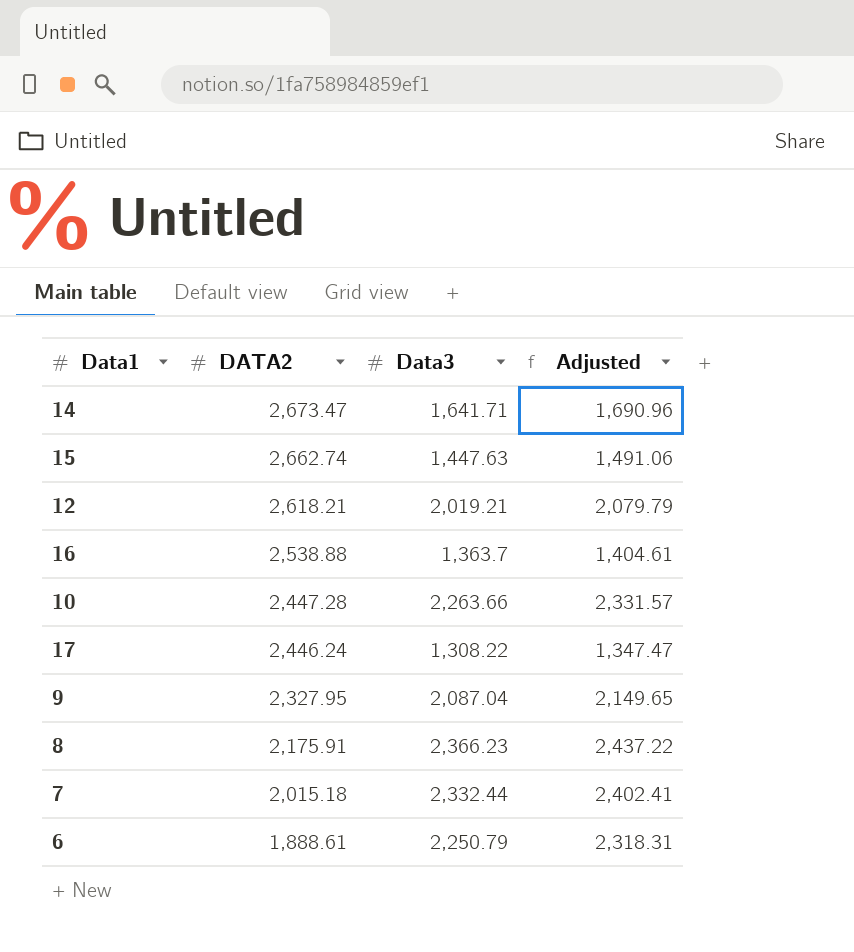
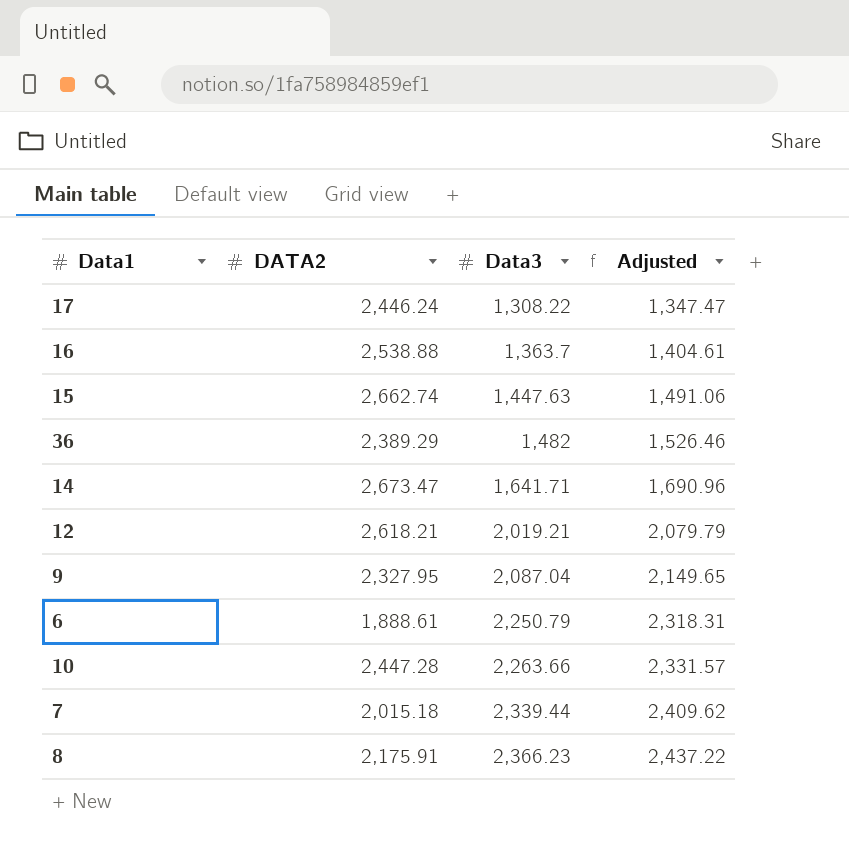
row order: DATA2 descending -> Data3 ascending
row 36: none -> 2,389.29 | 1,482 | 1,526.46
7 | Data3: 2,332.44 -> 2,339.44
7 | Adjusted: 2,402.41 -> 2,409.62

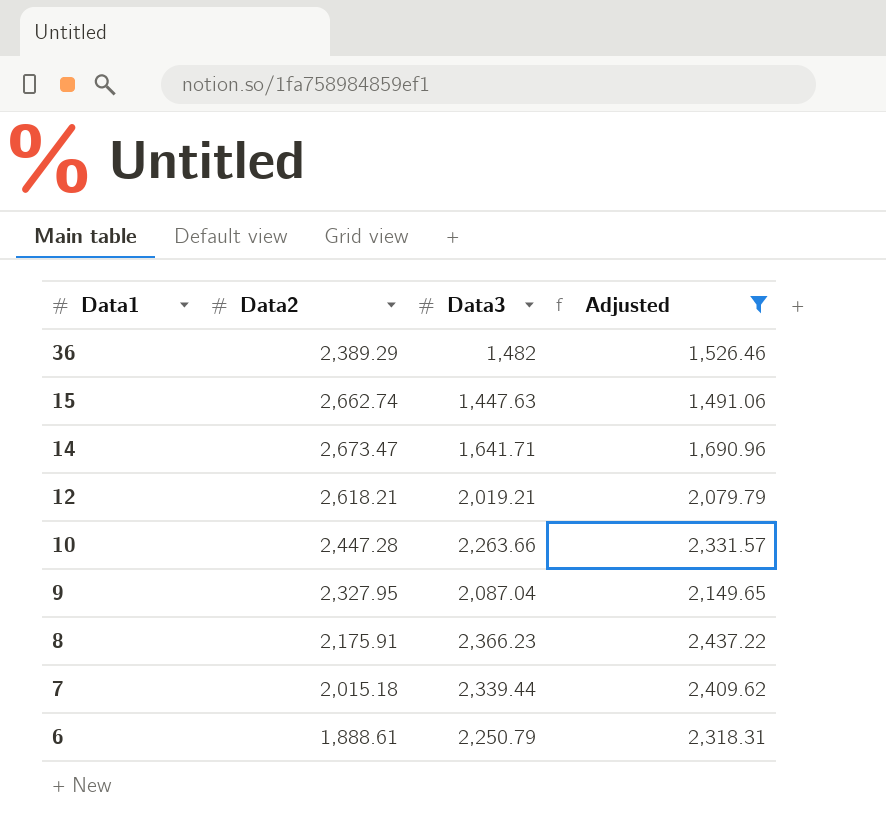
filter: none -> Adjusted >= 1,491.06
row order: Data3 ascending -> Data1 descending
column name: DATA2 -> Data2

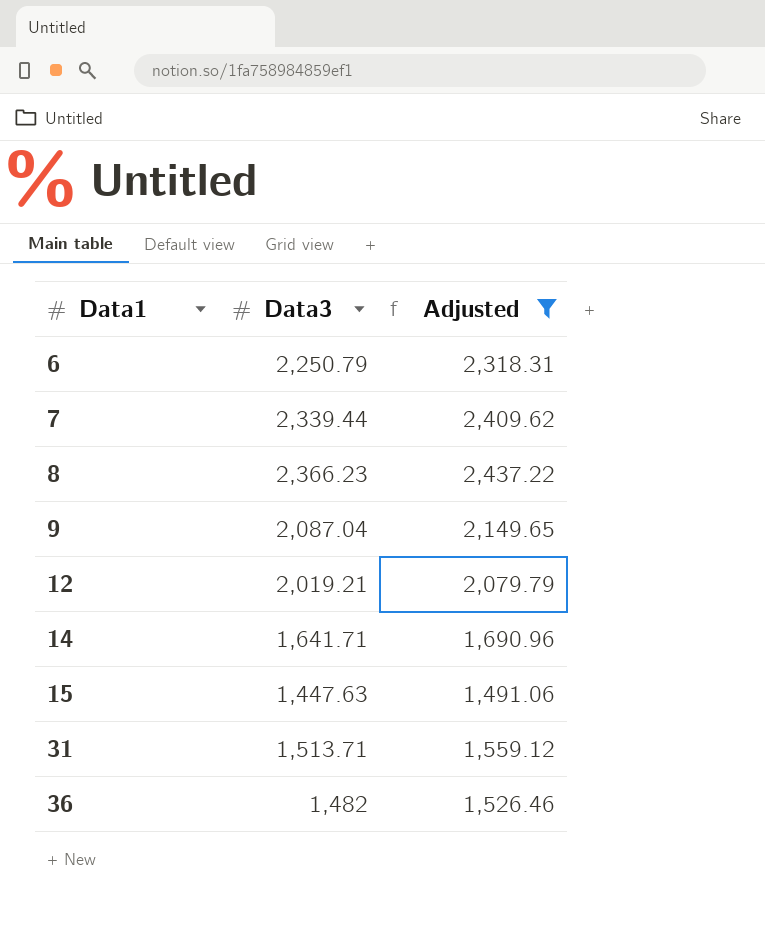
row order: Data1 descending -> Data1 ascending
column Data2 | position: 2 -> none
row 10: 2,447.28 | 2,263.66 | 2,331.57 -> none
row 31: none -> 1,513.71 | 1,559.12

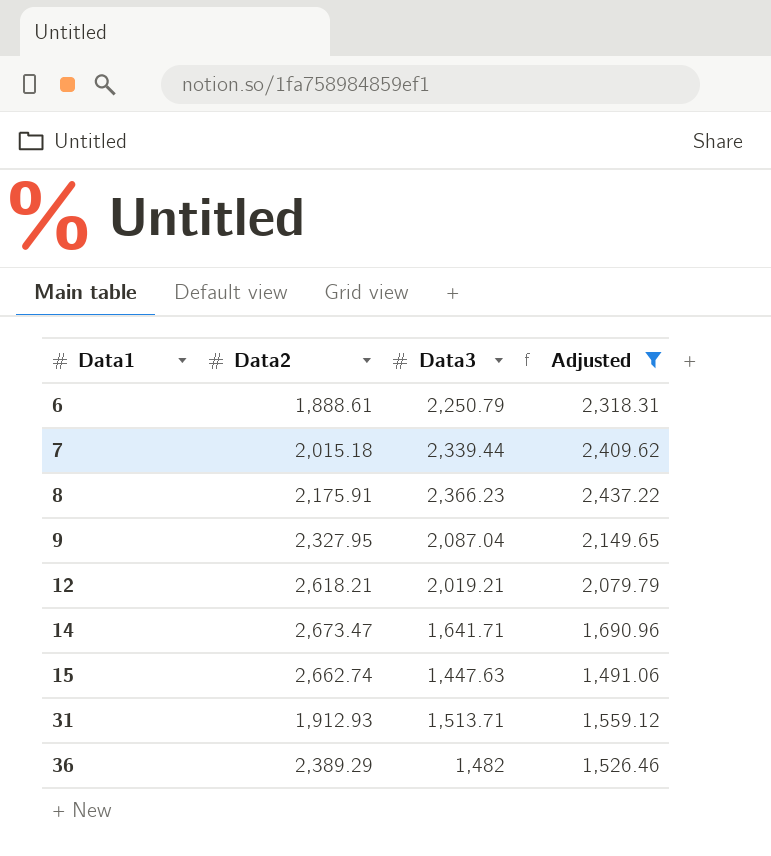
column Data2 | position: none -> 2

